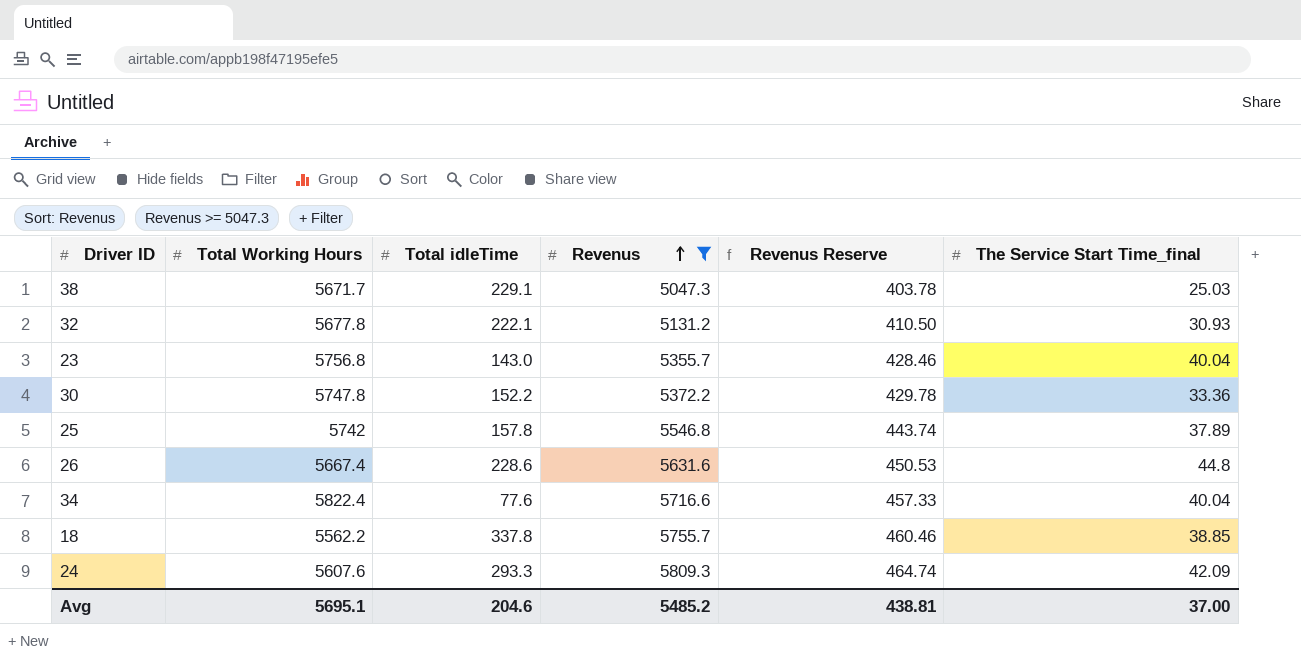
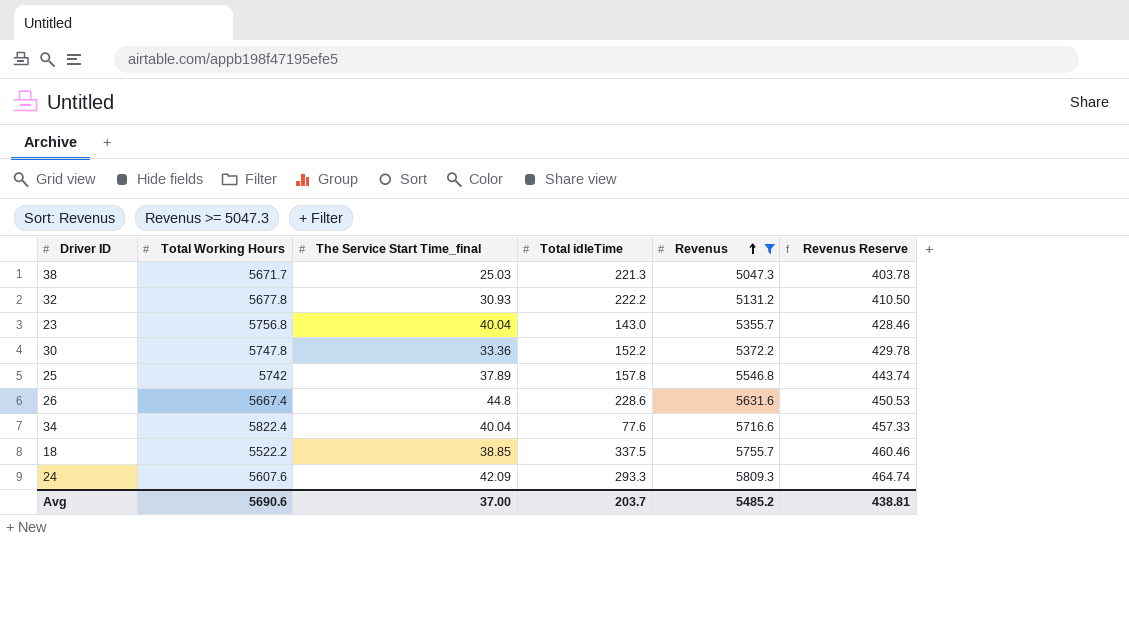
column The Service Start Time_final | position: 6 -> 3
38 | Total idleTime: 229.1 -> 221.3
32 | Total idleTime: 222.1 -> 222.2
18 | Total Working Hours: 5562.2 -> 5522.2
18 | Total idleTime: 337.8 -> 337.5
Avg | Total Working Hours: 5695.1 -> 5690.6
Avg | Total idleTime: 204.6 -> 203.7

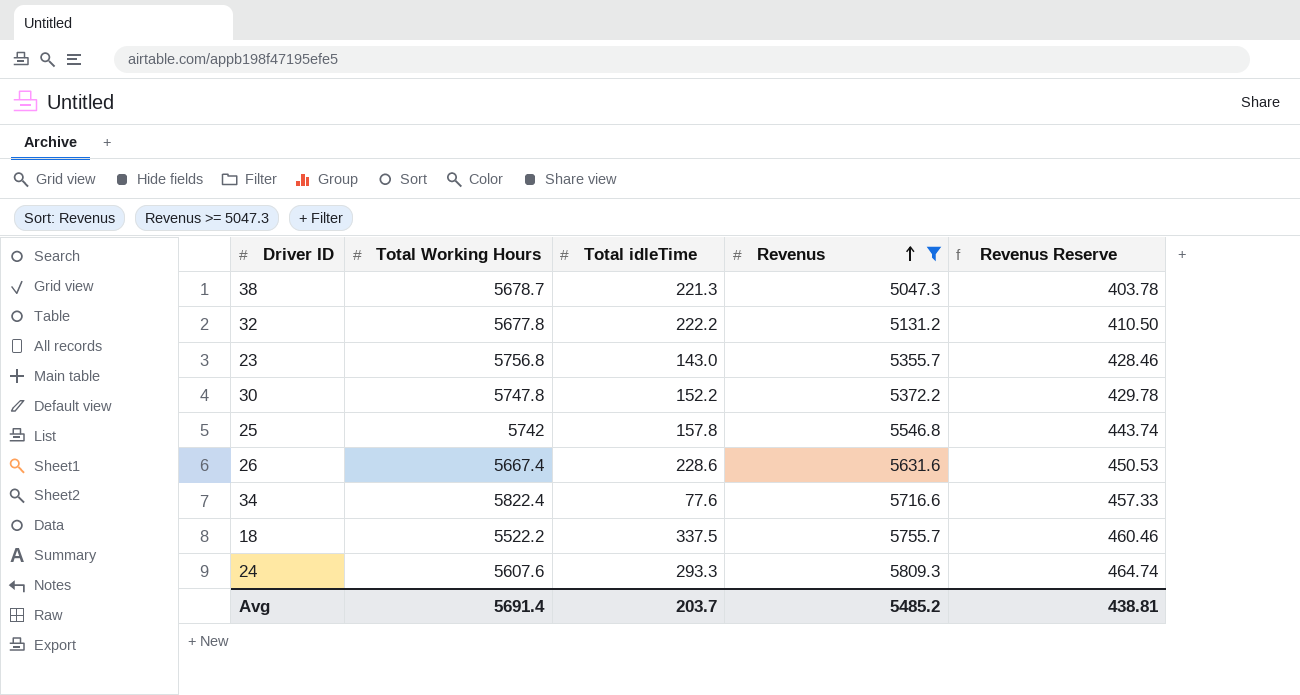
column The Service Start Time_final | position: 3 -> none
38 | Total Working Hours: 5671.7 -> 5678.7
Avg | Total Working Hours: 5690.6 -> 5691.4

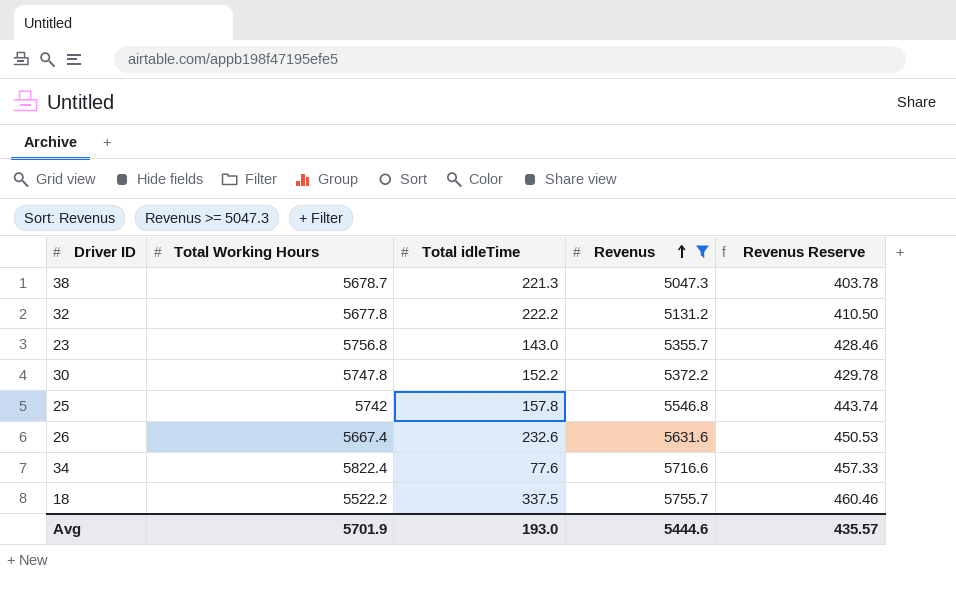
row 24: 5607.6 | 293.3 | 5809.3 | 464.74 -> none
26 | Total idleTime: 228.6 -> 232.6
Avg | Total Working Hours: 5691.4 -> 5701.9
Avg | Total idleTime: 203.7 -> 193.0
Avg | Revenus: 5485.2 -> 5444.6
Avg | Revenus Reserve: 438.81 -> 435.57

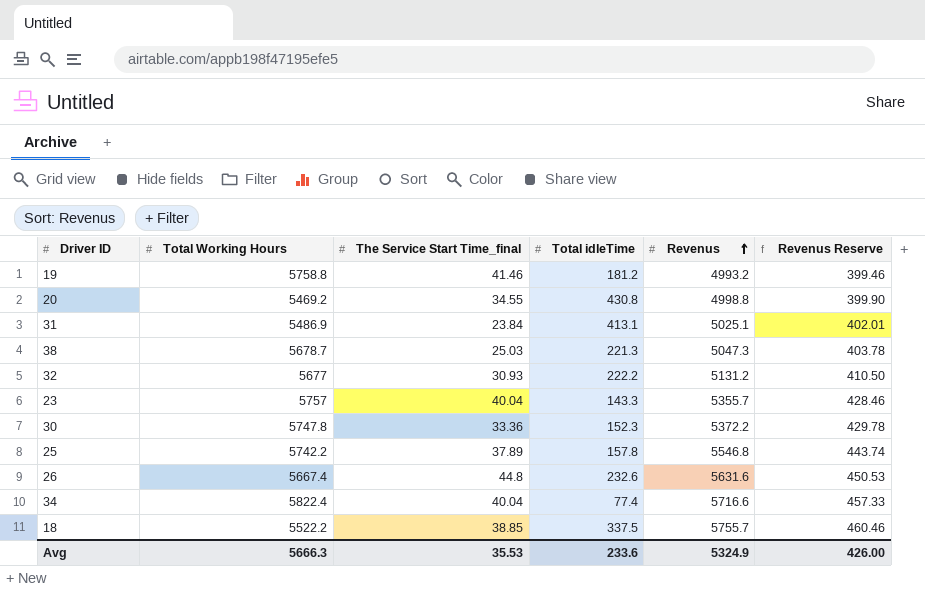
filter: Revenus >= 5047.3 -> none
column The Service Start Time_final | position: none -> 3
32 | Total Working Hours: 5677.8 -> 5677
23 | Total Working Hours: 5756.8 -> 5757
23 | Total idleTime: 143.0 -> 143.3
30 | Total idleTime: 152.2 -> 152.3
25 | Total Working Hours: 5742 -> 5742.2
34 | Total idleTime: 77.6 -> 77.4
Avg | Total Working Hours: 5701.9 -> 5666.3
Avg | Total idleTime: 193.0 -> 233.6
Avg | Revenus: 5444.6 -> 5324.9
Avg | Revenus Reserve: 435.57 -> 426.00

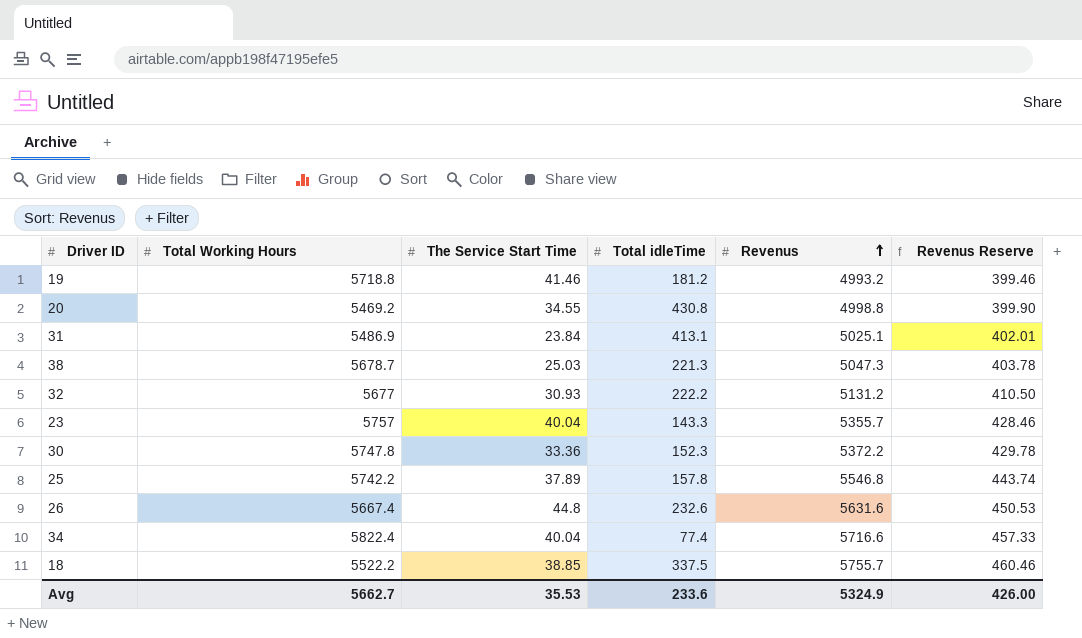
column name: The Service Start Time_final -> The Service Start Time
19 | Total Working Hours: 5758.8 -> 5718.8
Avg | Total Working Hours: 5666.3 -> 5662.7

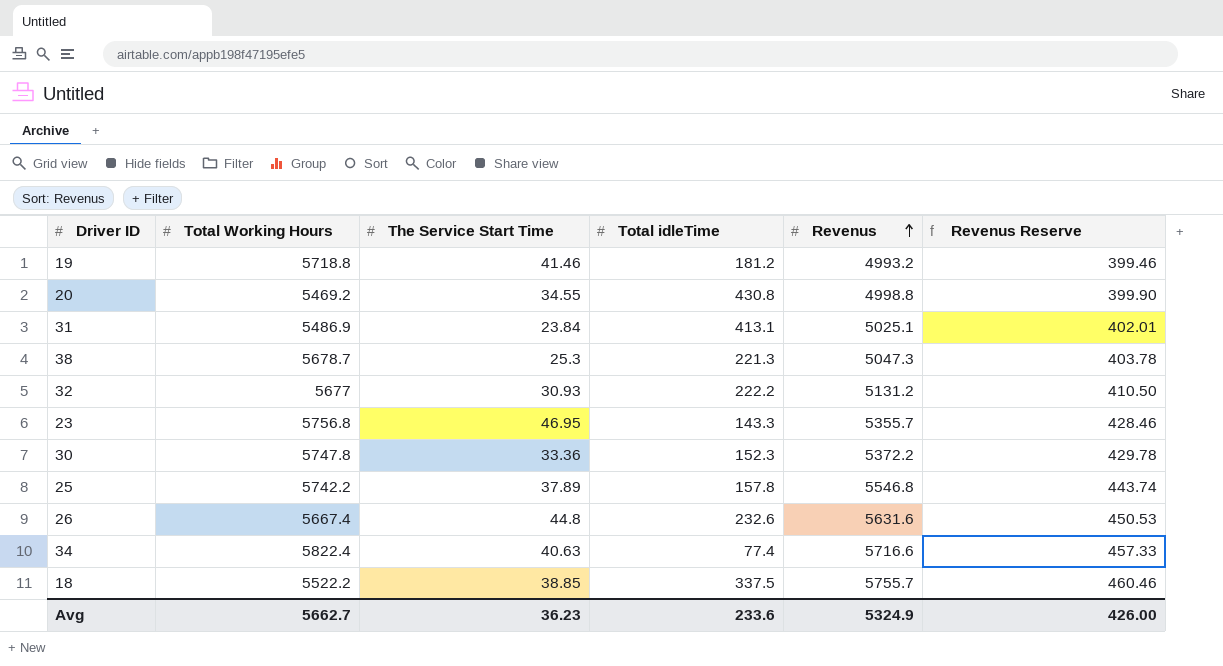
38 | The Service Start Time: 25.03 -> 25.3
23 | Total Working Hours: 5757 -> 5756.8
23 | The Service Start Time: 40.04 -> 46.95
34 | The Service Start Time: 40.04 -> 40.63
Avg | The Service Start Time: 35.53 -> 36.23

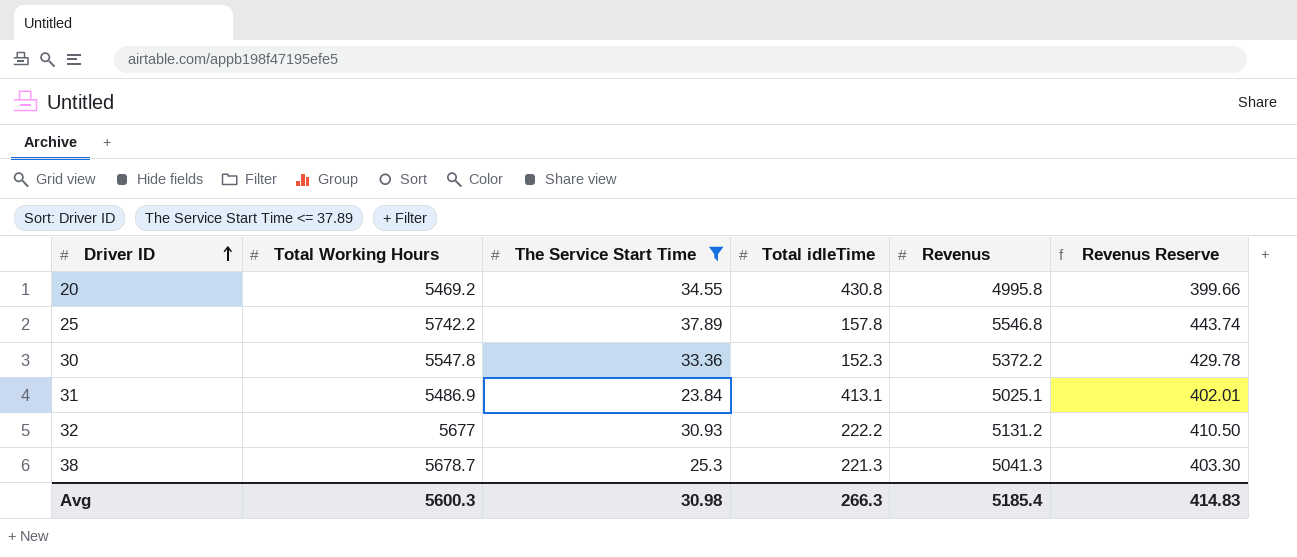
filter: none -> The Service Start Time <= 37.89
row order: Revenus ascending -> Driver ID ascending
20 | Revenus: 4998.8 -> 4995.8
20 | Revenus Reserve: 399.90 -> 399.66
30 | Total Working Hours: 5747.8 -> 5547.8
38 | Revenus: 5047.3 -> 5041.3
38 | Revenus Reserve: 403.78 -> 403.30
Avg | Total Working Hours: 5662.7 -> 5600.3
Avg | The Service Start Time: 36.23 -> 30.98
Avg | Total idleTime: 233.6 -> 266.3
Avg | Revenus: 5324.9 -> 5185.4
Avg | Revenus Reserve: 426.00 -> 414.83

